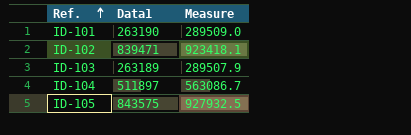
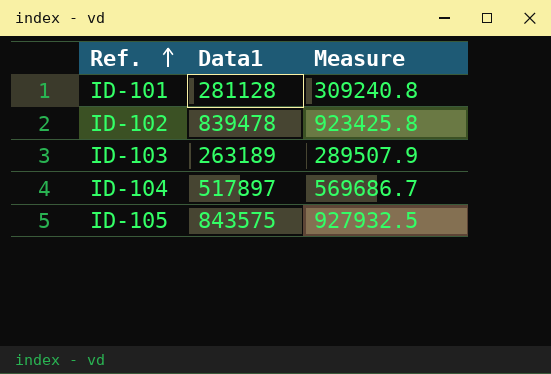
ID-101 | Data1: 263190 -> 281128
ID-101 | Measure: 289509.0 -> 309240.8
ID-102 | Data1: 839471 -> 839478
ID-102 | Measure: 923418.1 -> 923425.8
ID-104 | Data1: 511897 -> 517897
ID-104 | Measure: 563086.7 -> 569686.7

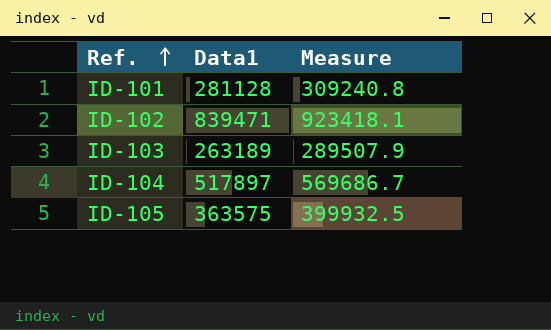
ID-102 | Data1: 839478 -> 839471
ID-102 | Measure: 923425.8 -> 923418.1
ID-105 | Data1: 843575 -> 363575
ID-105 | Measure: 927932.5 -> 399932.5

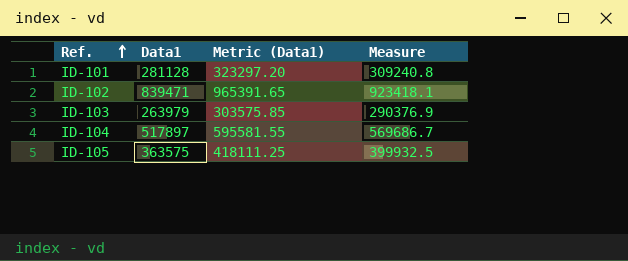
column Metric (Data1) | formula: none -> [Data1] * 1.15
ID-103 | Data1: 263189 -> 263979
ID-103 | Measure: 289507.9 -> 290376.9

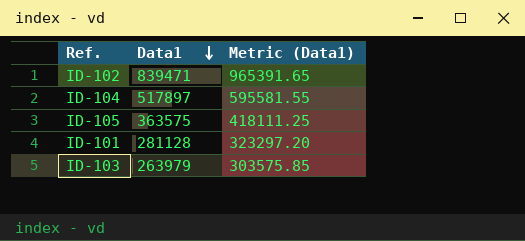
row order: Ref. ascending -> Data1 descending
column Measure | formula: [Data1] * 1.1 -> none

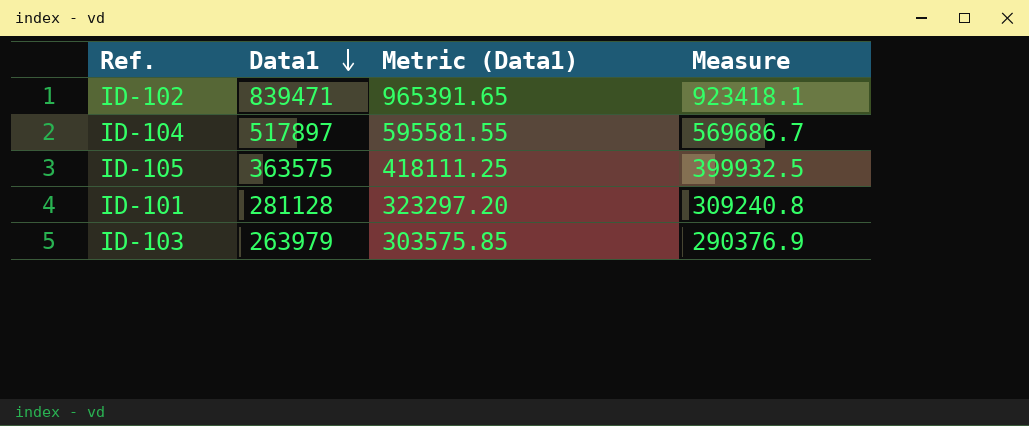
column Measure | formula: none -> [Data1] * 1.1

